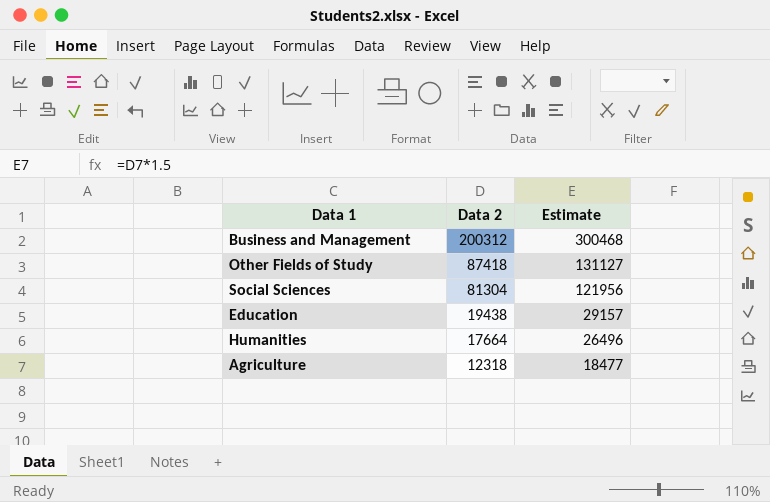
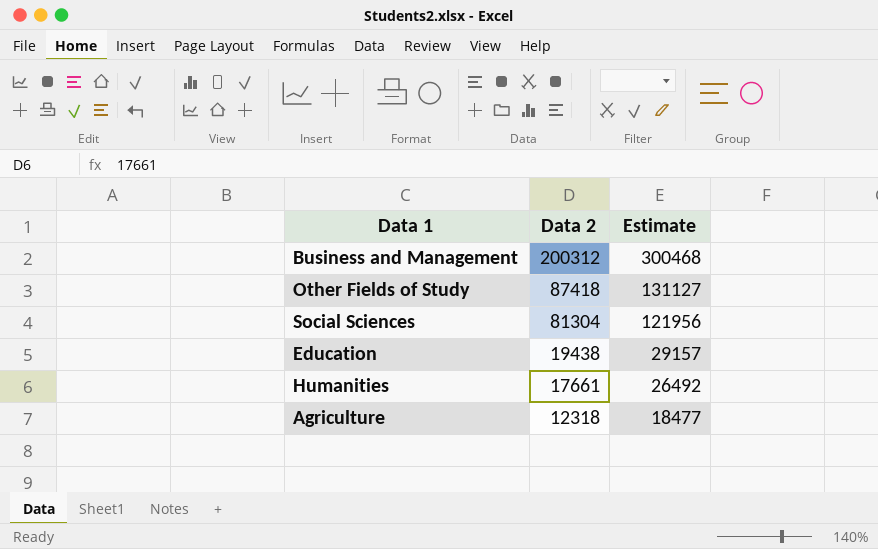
Humanities | Data 2: 17664 -> 17661
Humanities | Estimate: 26496 -> 26492

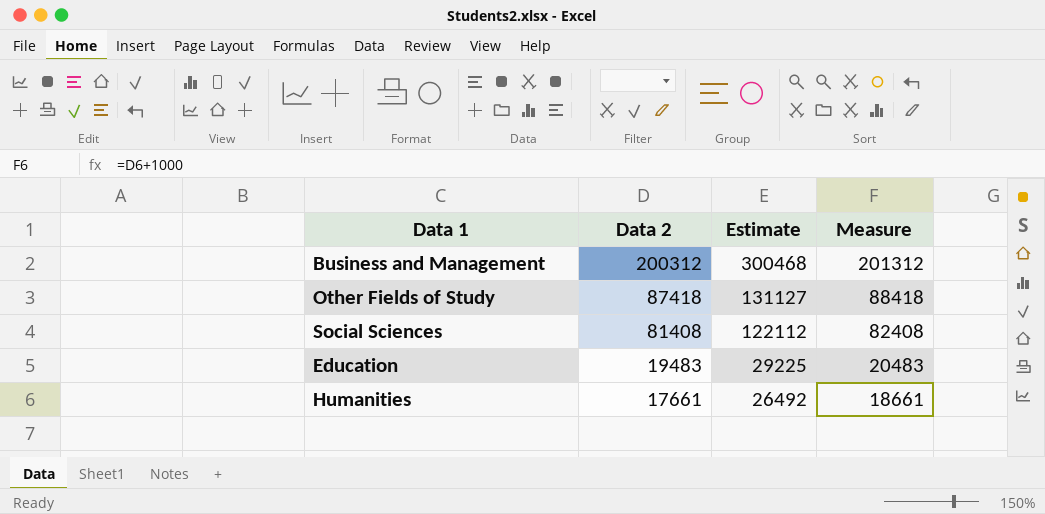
column Measure | formula: none -> [Data 2] + 1000
row Agriculture: 12318 | 18477 -> none
Social Sciences | Data 2: 81304 -> 81408
Social Sciences | Estimate: 121956 -> 122112
Education | Data 2: 19438 -> 19483
Education | Estimate: 29157 -> 29225

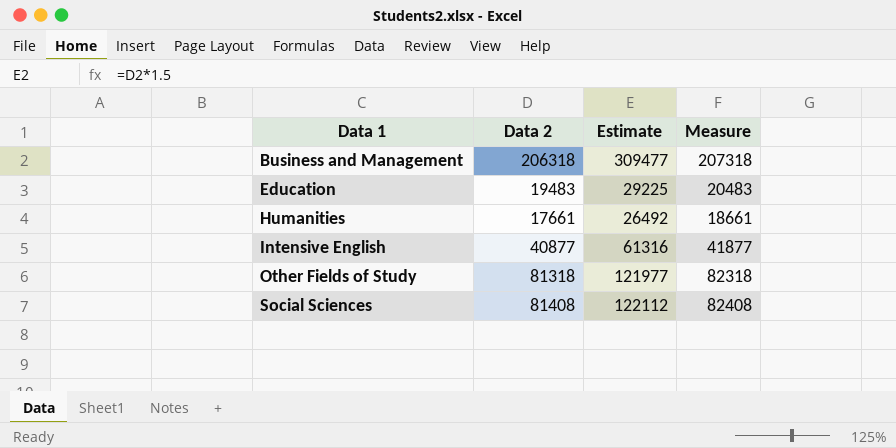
row order: Data 2 descending -> Data 1 ascending
Business and Management | Data 2: 200312 -> 206318
Business and Management | Estimate: 300468 -> 309477
Business and Management | Measure: 201312 -> 207318
row Intensive English: none -> 40877 | 61316 | 41877
Other Fields of Study | Data 2: 87418 -> 81318
Other Fields of Study | Estimate: 131127 -> 121977
Other Fields of Study | Measure: 88418 -> 82318

